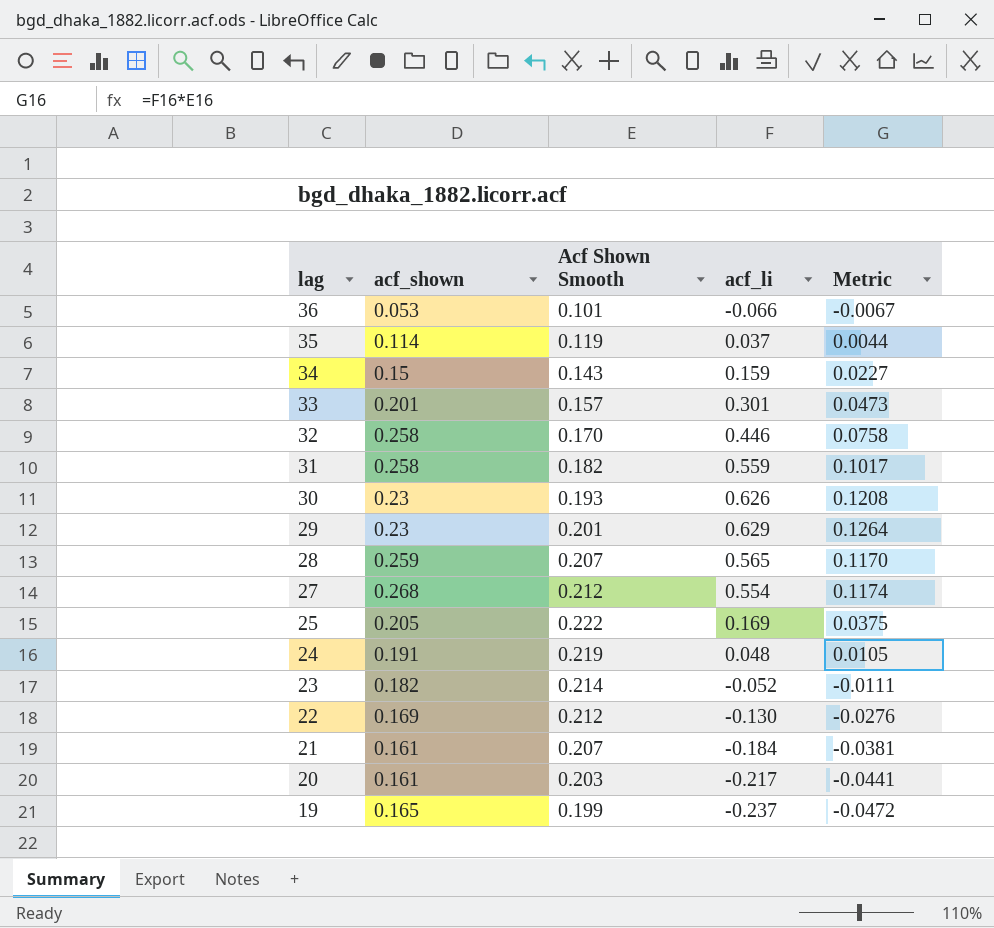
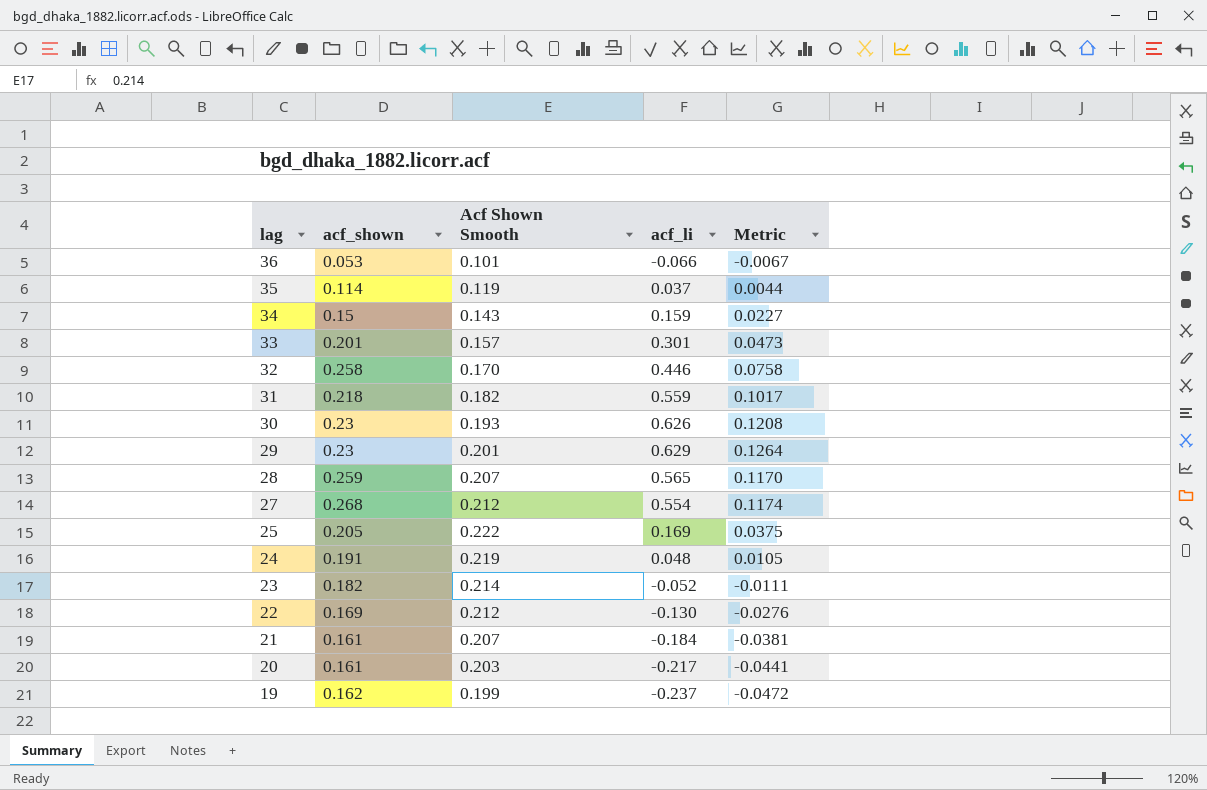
31 | acf_shown: 0.258 -> 0.218
19 | acf_shown: 0.165 -> 0.162

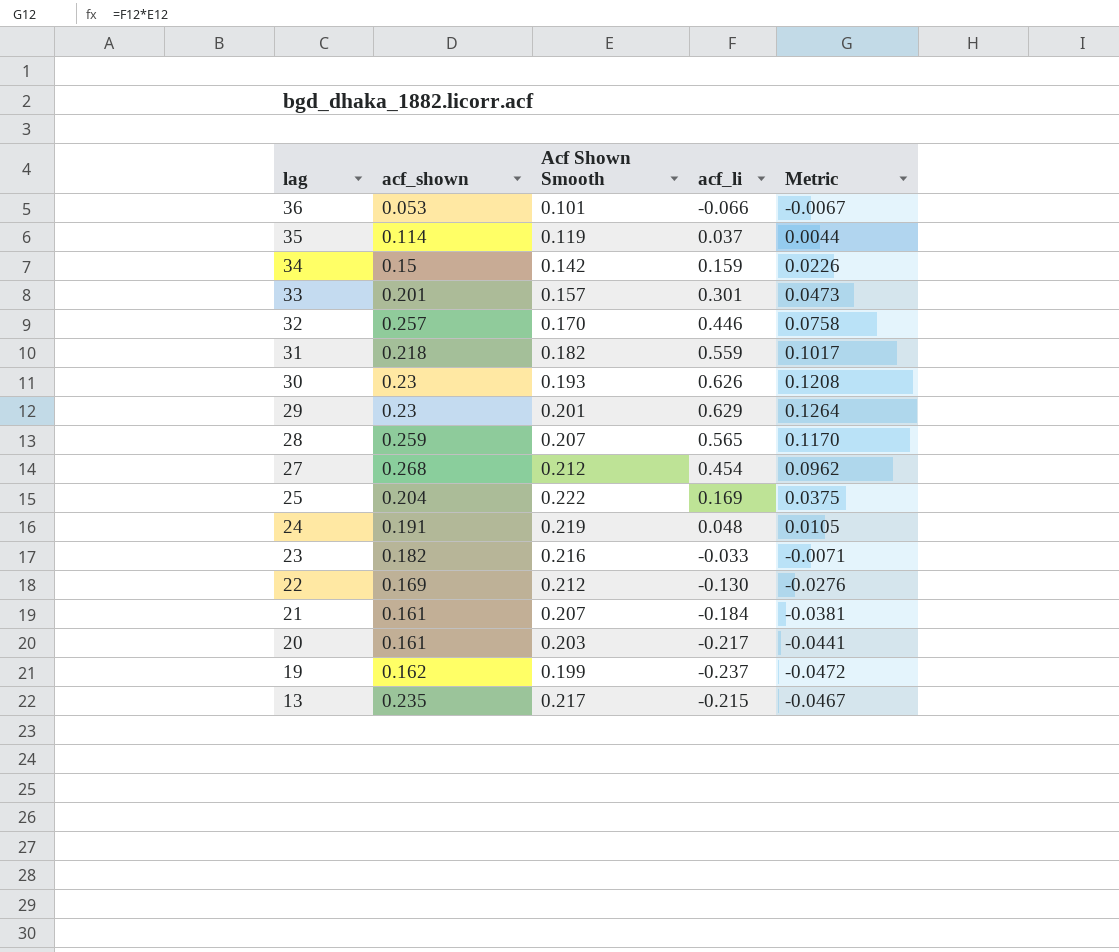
34 | Acf Shown Smooth: 0.143 -> 0.142
34 | Metric: 0.0227 -> 0.0226
32 | acf_shown: 0.258 -> 0.257
27 | acf_li: 0.554 -> 0.454
27 | Metric: 0.1174 -> 0.0962
25 | acf_shown: 0.205 -> 0.204
23 | Acf Shown Smooth: 0.214 -> 0.216
23 | acf_li: -0.052 -> -0.033
23 | Metric: -0.0111 -> -0.0071
row 13: none -> 0.235 | 0.217 | -0.215 | -0.0467

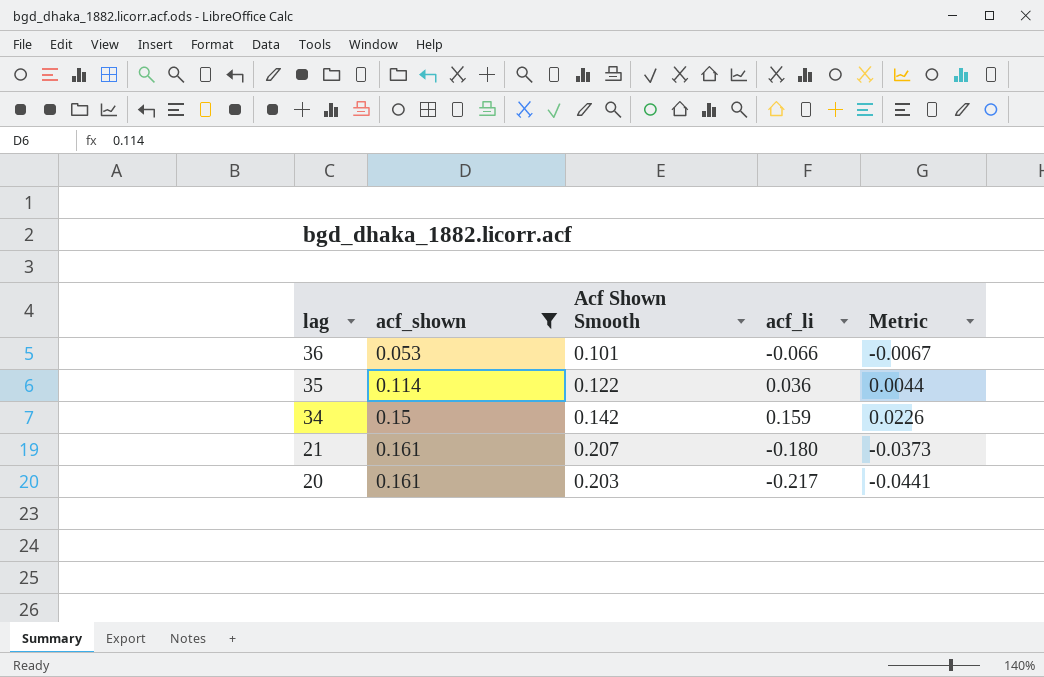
filter: none -> acf_shown <= 0.161
35 | Acf Shown Smooth: 0.119 -> 0.122
35 | acf_li: 0.037 -> 0.036
21 | acf_li: -0.184 -> -0.180
21 | Metric: -0.0381 -> -0.0373

